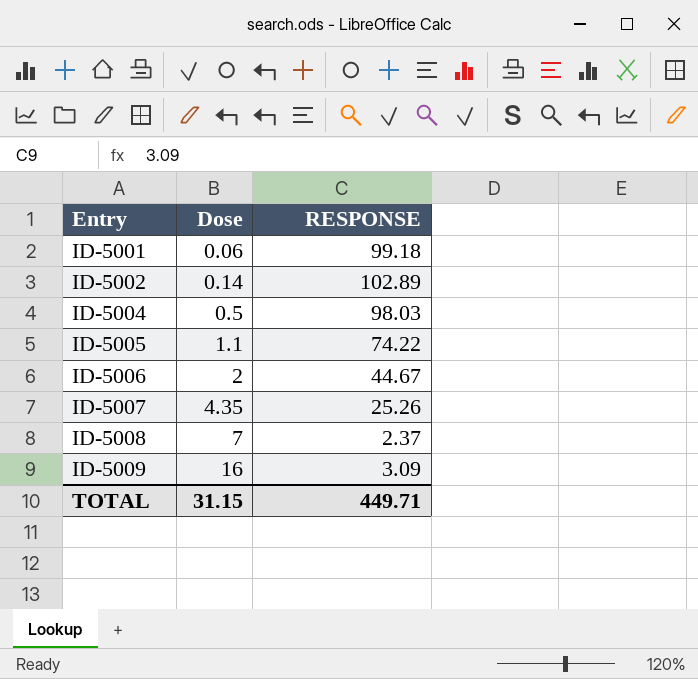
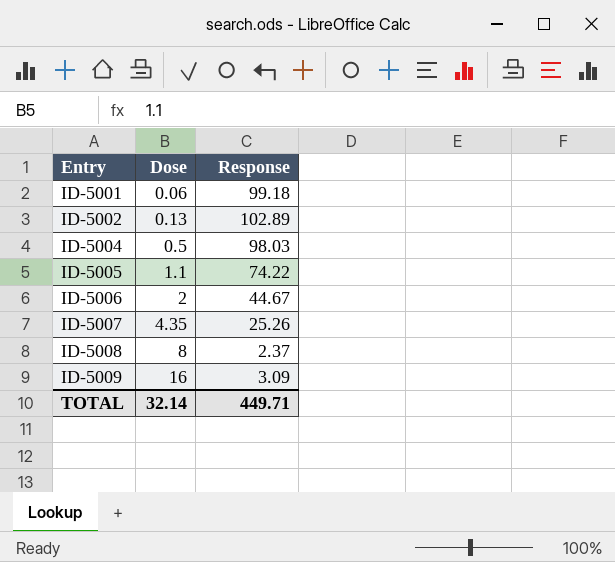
column name: RESPONSE -> Response
ID-5002 | Dose: 0.14 -> 0.13
ID-5008 | Dose: 7 -> 8
TOTAL | Dose: 31.15 -> 32.14

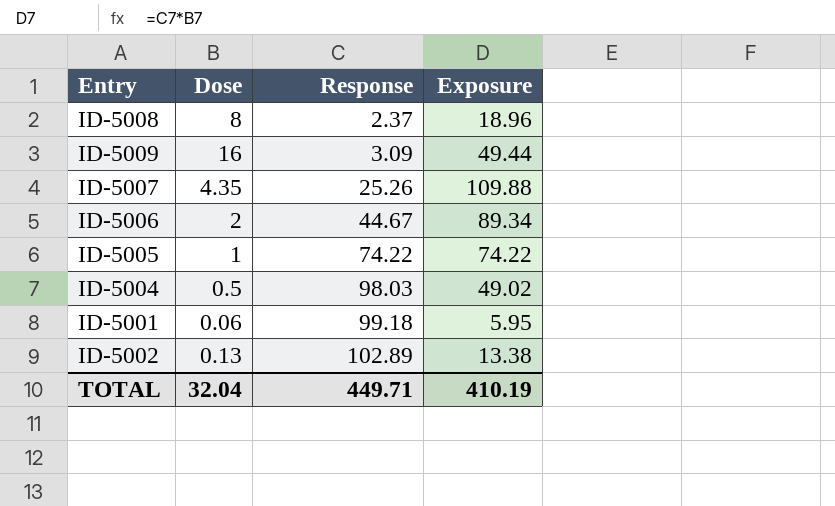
row order: Entry ascending -> Response ascending
column Exposure | formula: none -> [Dose] * [Response]
ID-5005 | Dose: 1.1 -> 1
TOTAL | Dose: 32.14 -> 32.04

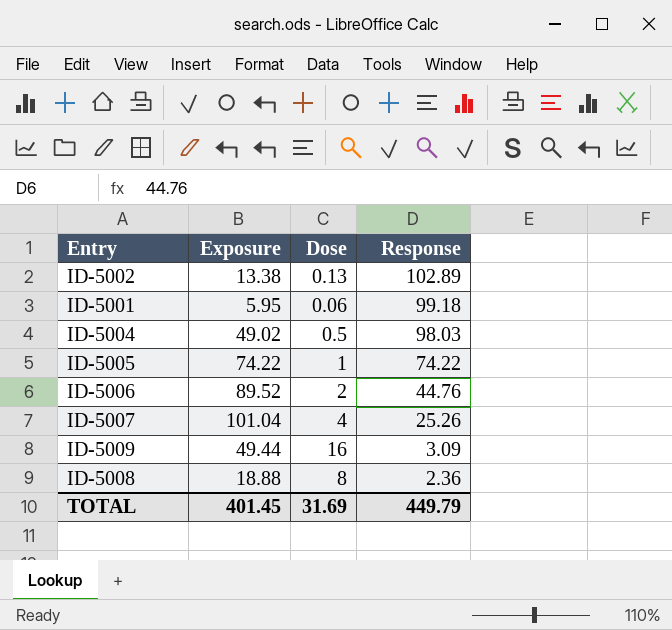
row order: Response ascending -> Response descending
column Exposure | position: 4 -> 2
ID-5006 | Exposure: 89.34 -> 89.52
ID-5006 | Response: 44.67 -> 44.76
ID-5007 | Exposure: 109.88 -> 101.04
ID-5007 | Dose: 4.35 -> 4
ID-5008 | Exposure: 18.96 -> 18.88
ID-5008 | Response: 2.37 -> 2.36
TOTAL | Exposure: 410.19 -> 401.45
TOTAL | Dose: 32.04 -> 31.69
TOTAL | Response: 449.71 -> 449.79

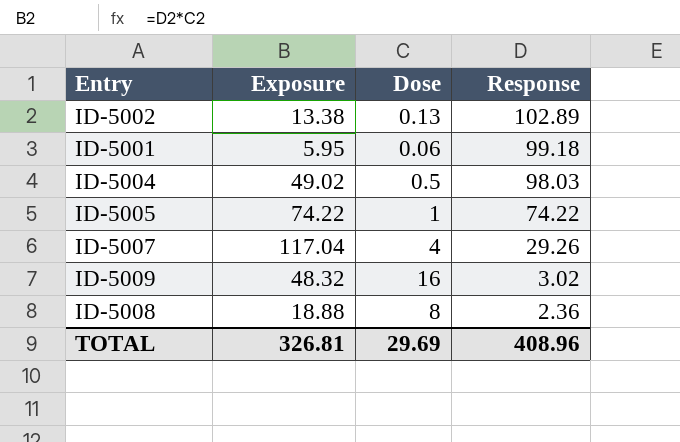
row ID-5006: 89.52 | 2 | 44.76 -> none
ID-5007 | Exposure: 101.04 -> 117.04
ID-5007 | Response: 25.26 -> 29.26
ID-5009 | Exposure: 49.44 -> 48.32
ID-5009 | Response: 3.09 -> 3.02
TOTAL | Exposure: 401.45 -> 326.81
TOTAL | Dose: 31.69 -> 29.69
TOTAL | Response: 449.79 -> 408.96

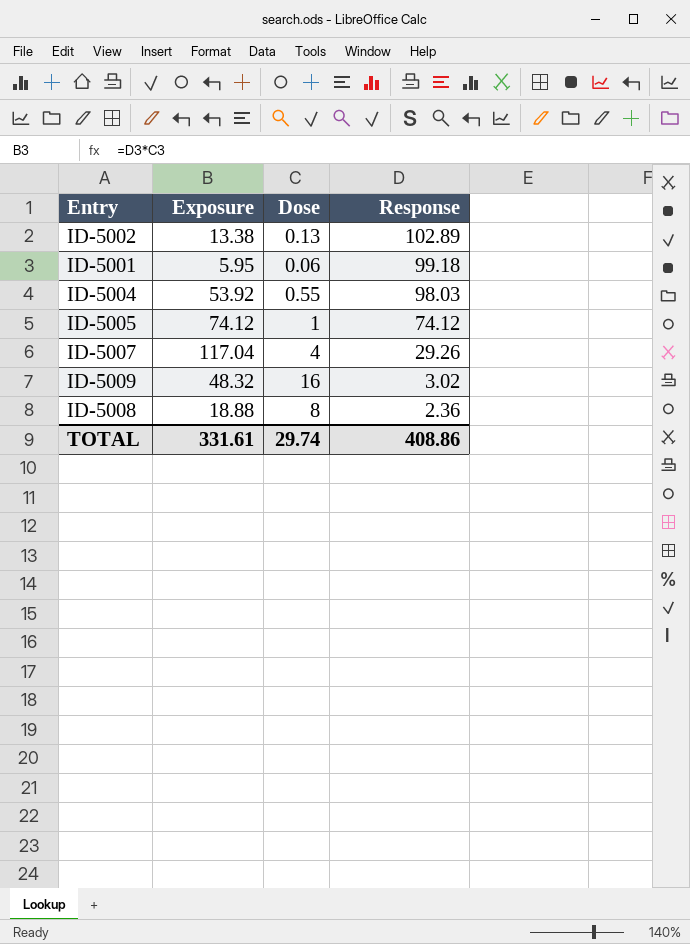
ID-5004 | Exposure: 49.02 -> 53.92
ID-5004 | Dose: 0.5 -> 0.55
ID-5005 | Exposure: 74.22 -> 74.12
ID-5005 | Response: 74.22 -> 74.12
TOTAL | Exposure: 326.81 -> 331.61
TOTAL | Dose: 29.69 -> 29.74
TOTAL | Response: 408.96 -> 408.86

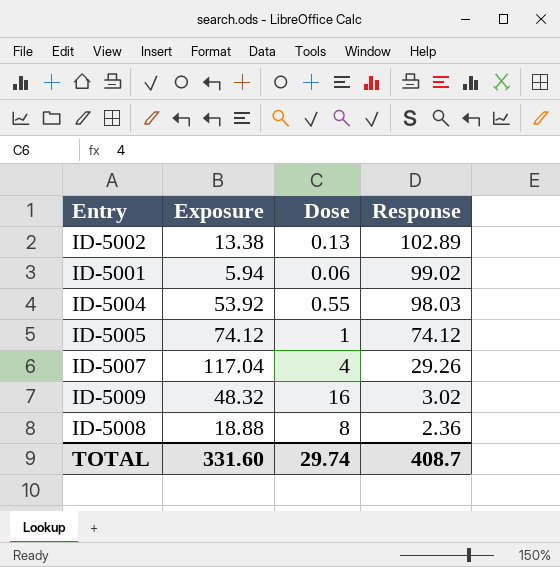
ID-5001 | Exposure: 5.95 -> 5.94
ID-5001 | Response: 99.18 -> 99.02
TOTAL | Exposure: 331.61 -> 331.60
TOTAL | Response: 408.86 -> 408.7

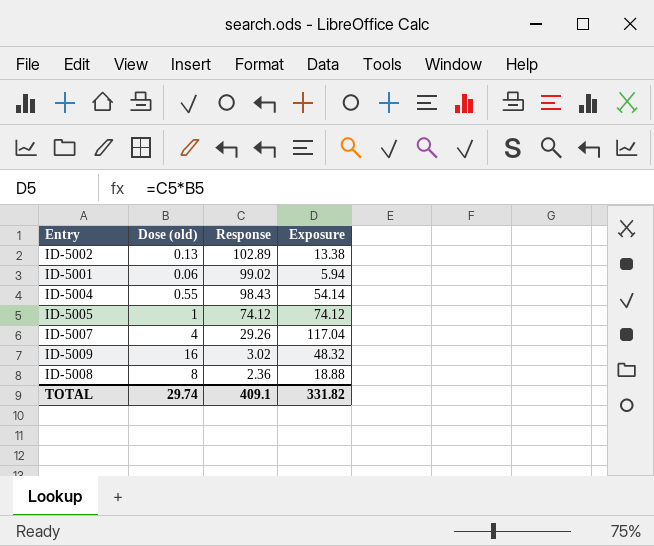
column name: Dose -> Dose (old)
column Exposure | position: 2 -> 4
ID-5004 | Response: 98.03 -> 98.43
ID-5004 | Exposure: 53.92 -> 54.14
TOTAL | Response: 408.7 -> 409.1
TOTAL | Exposure: 331.60 -> 331.82

